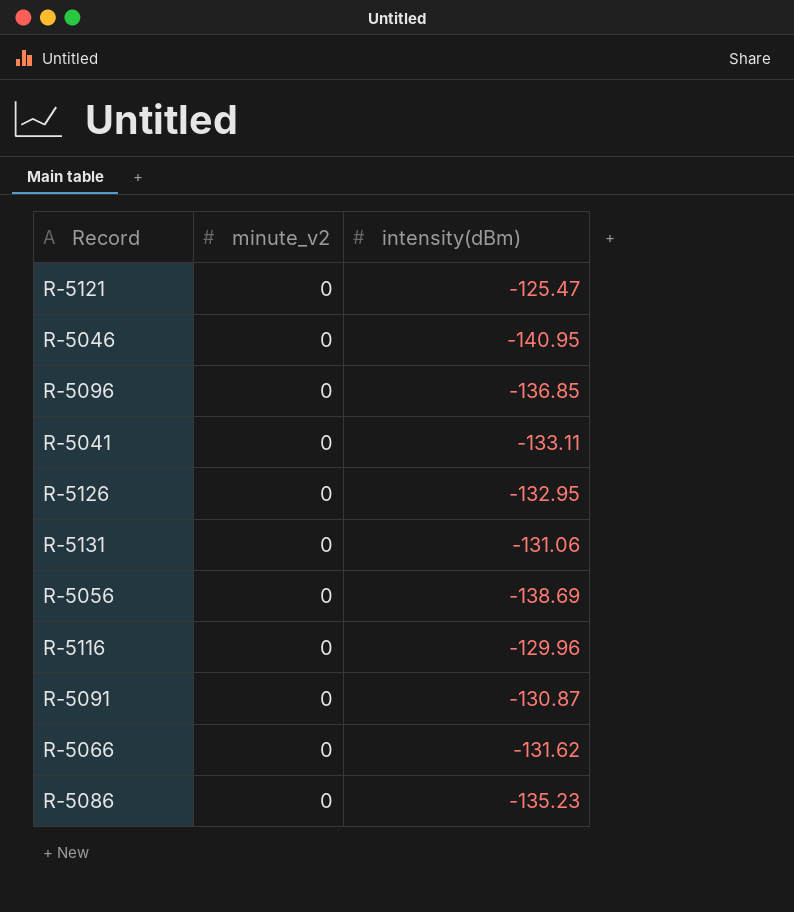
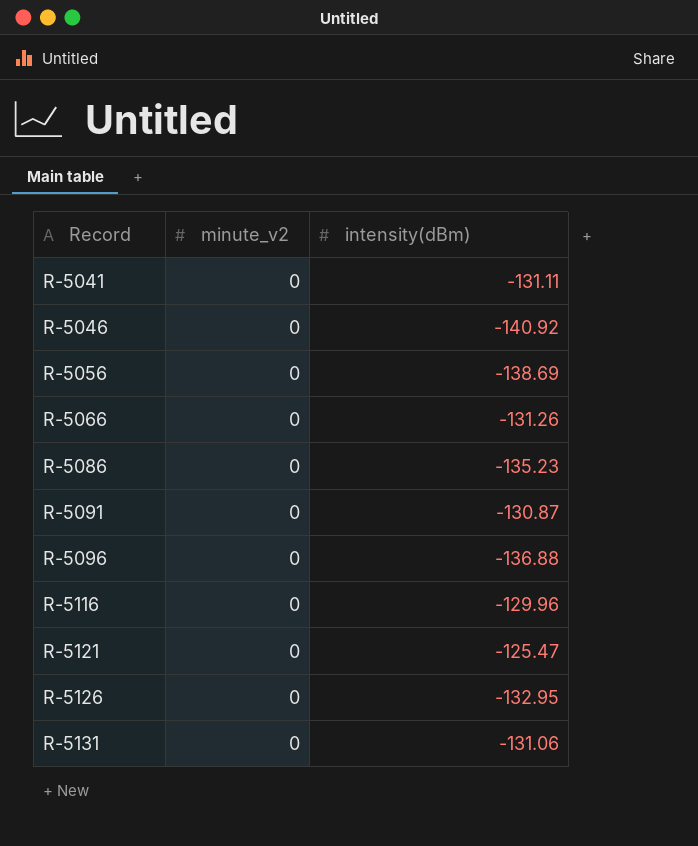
row order: none -> Record ascending
R-5041 | intensity(dBm): -133.11 -> -131.11
R-5046 | intensity(dBm): -140.95 -> -140.92
R-5066 | intensity(dBm): -131.62 -> -131.26
R-5096 | intensity(dBm): -136.85 -> -136.88

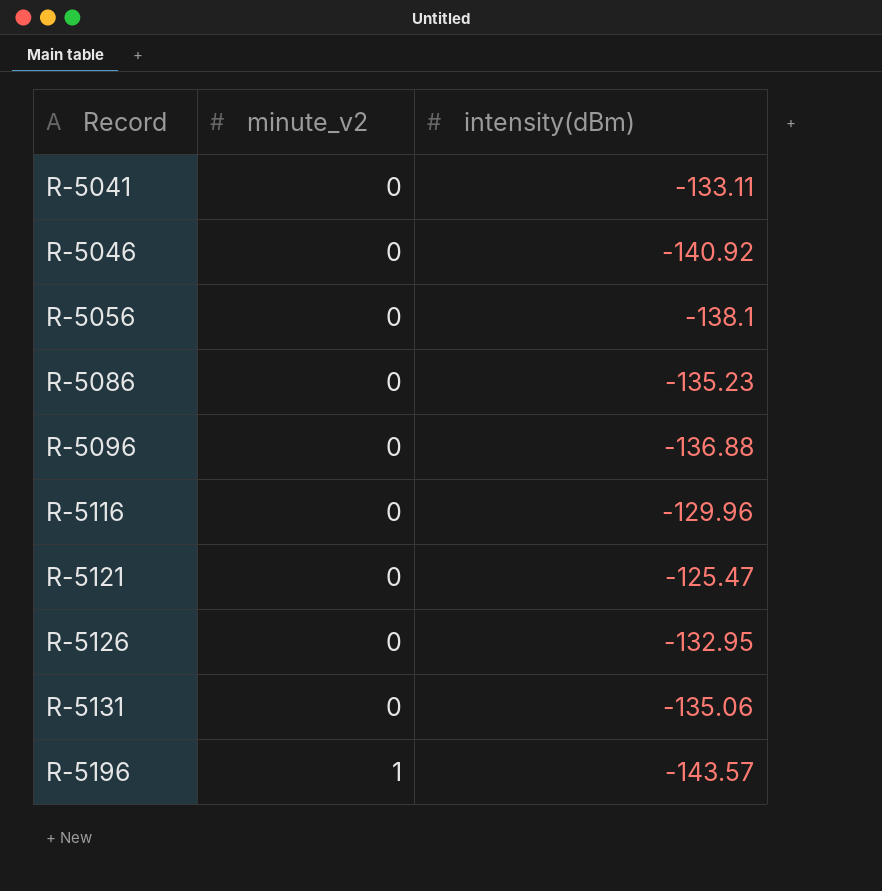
row R-5066: 0 | -131.26 -> none
row R-5091: 0 | -130.87 -> none
R-5041 | intensity(dBm): -131.11 -> -133.11
R-5056 | intensity(dBm): -138.69 -> -138.1
R-5131 | intensity(dBm): -131.06 -> -135.06
row R-5196: none -> 1 | -143.57

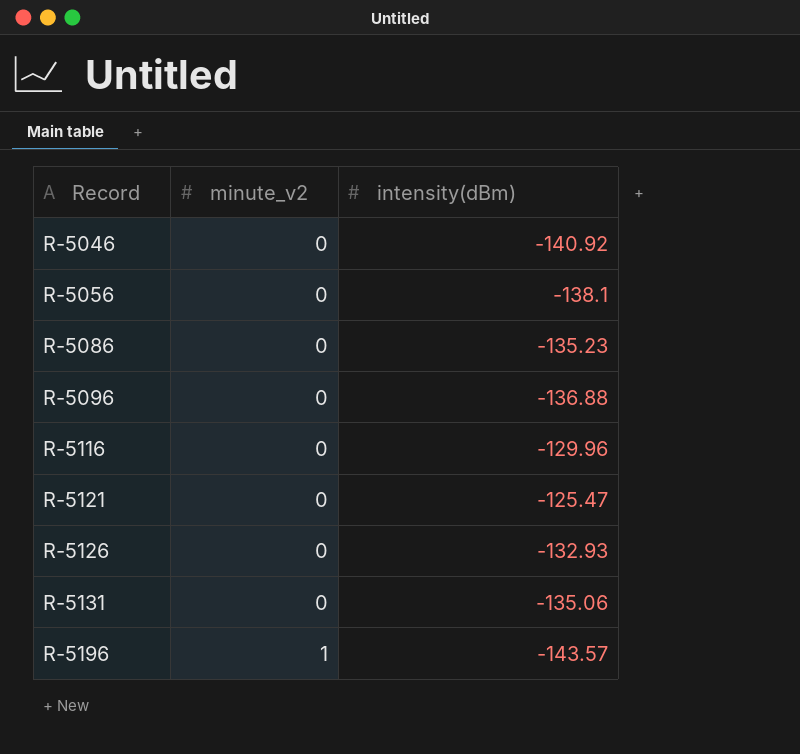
row R-5041: 0 | -133.11 -> none
R-5126 | intensity(dBm): -132.95 -> -132.93

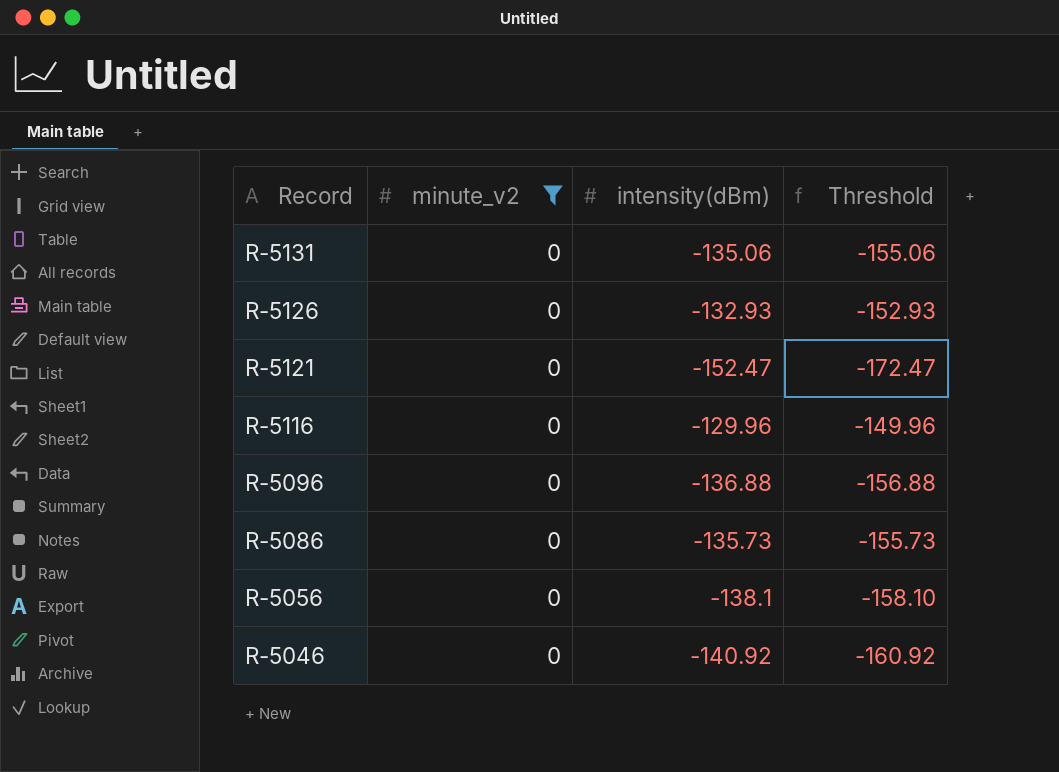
filter: none -> minute_v2 = 0
row order: Record ascending -> Record descending
column Threshold | formula: none -> [intensity(dBm)] - 20
R-5121 | intensity(dBm): -125.47 -> -152.47
R-5086 | intensity(dBm): -135.23 -> -135.73

